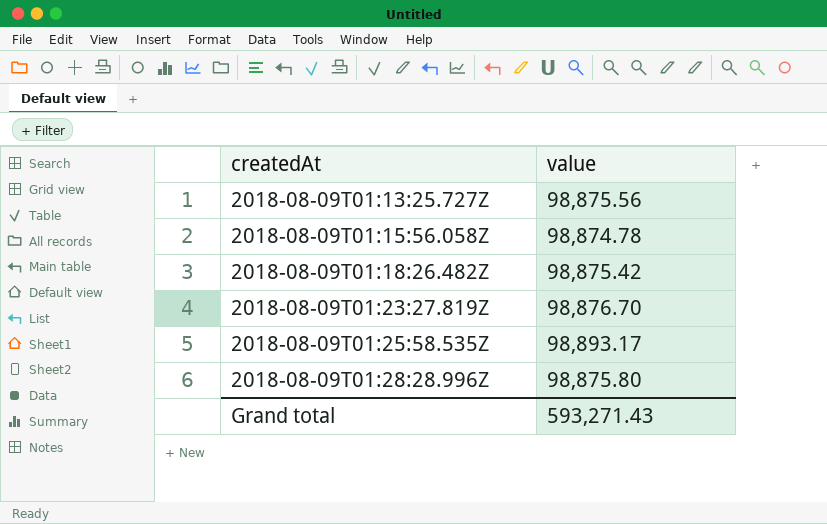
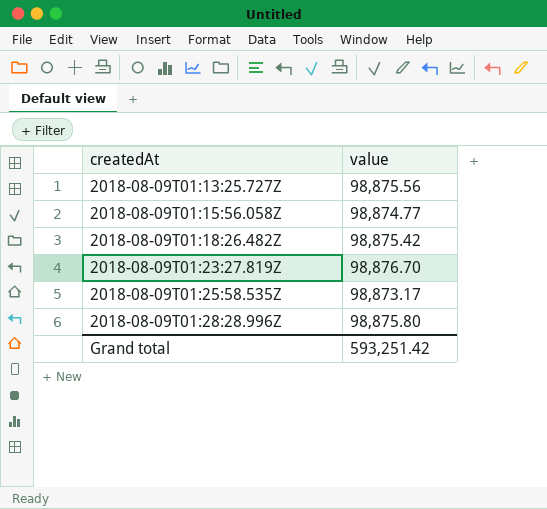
2018-08-09T01:15:56.058Z | value: 98,874.78 -> 98,874.77
2018-08-09T01:25:58.535Z | value: 98,893.17 -> 98,873.17
Grand total | value: 593,271.43 -> 593,251.42

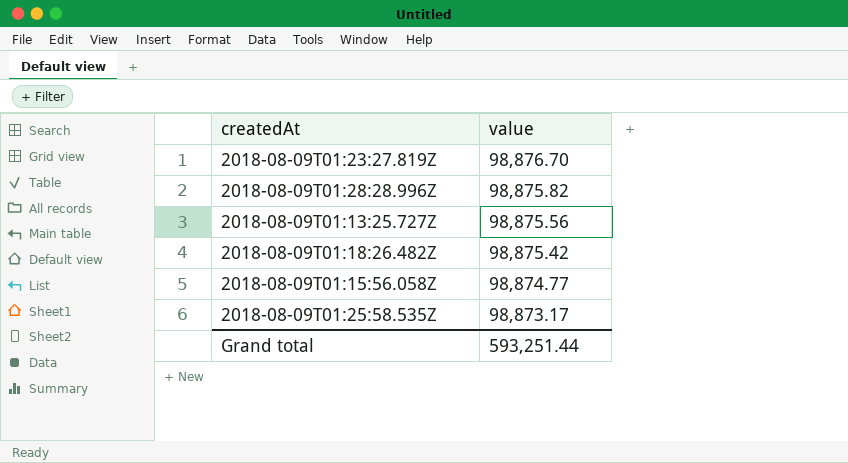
row order: createdAt ascending -> value descending
2018-08-09T01:28:28.996Z | value: 98,875.80 -> 98,875.82
Grand total | value: 593,251.42 -> 593,251.44

